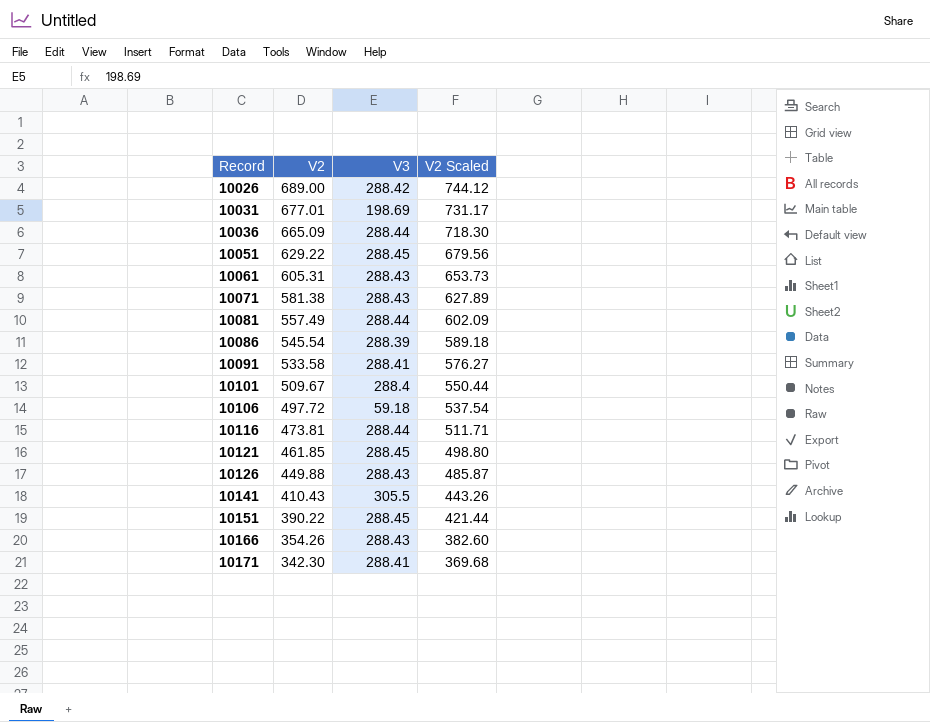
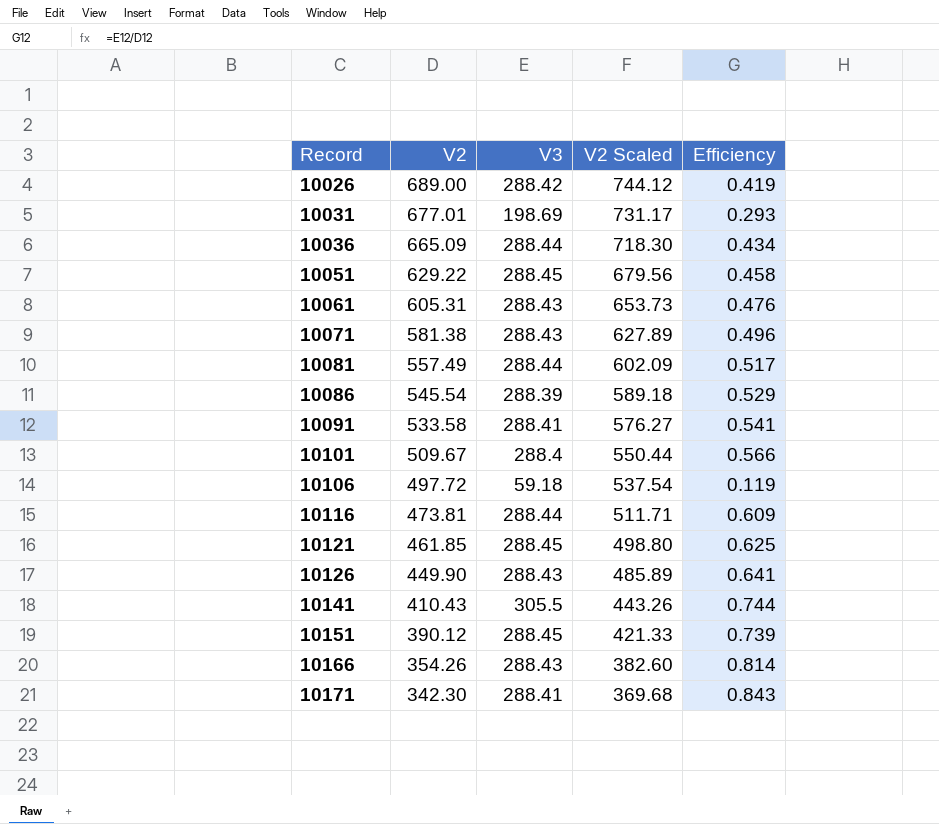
column Efficiency | formula: none -> [V3] / [V2]
10126 | V2: 449.88 -> 449.90
10126 | V2 Scaled: 485.87 -> 485.89
10151 | V2: 390.22 -> 390.12
10151 | V2 Scaled: 421.44 -> 421.33

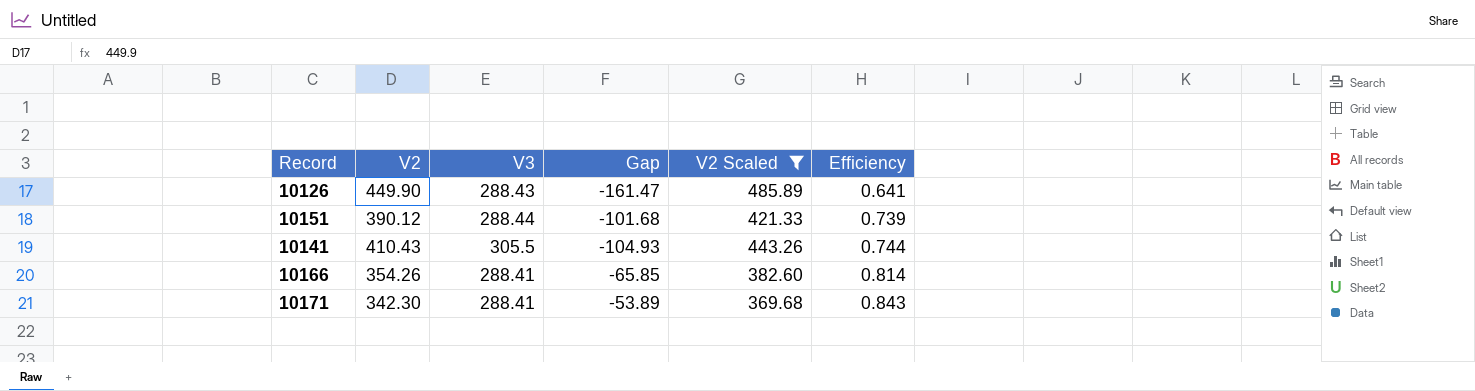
filter: none -> V2 Scaled <= 485.89
row order: Record ascending -> Efficiency ascending
column Gap | formula: none -> [V3] - [V2]
10151 | V3: 288.45 -> 288.44
10166 | V3: 288.43 -> 288.41

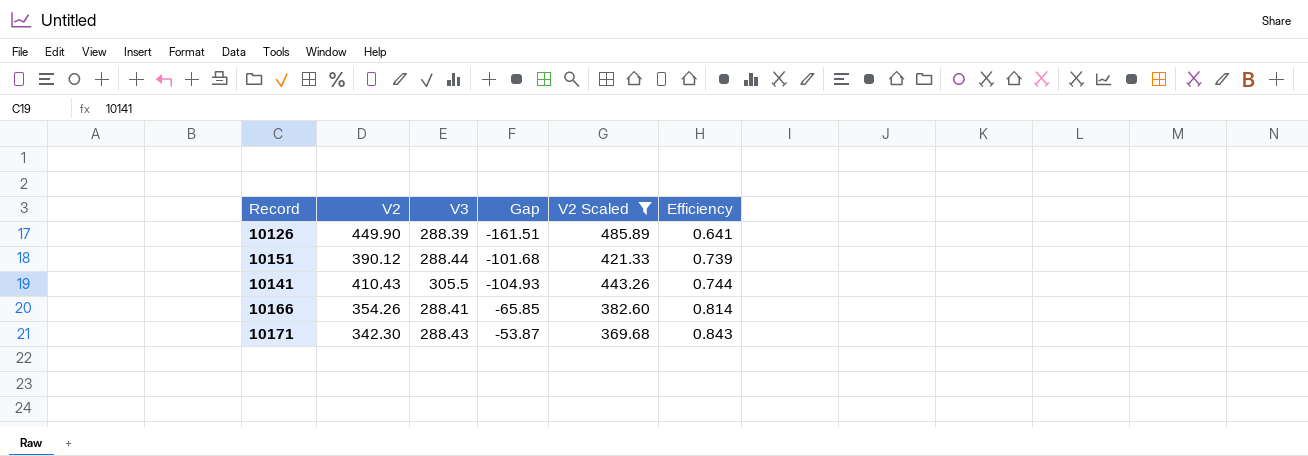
10126 | V3: 288.43 -> 288.39
10126 | Gap: -161.47 -> -161.51
10171 | V3: 288.41 -> 288.43
10171 | Gap: -53.89 -> -53.87

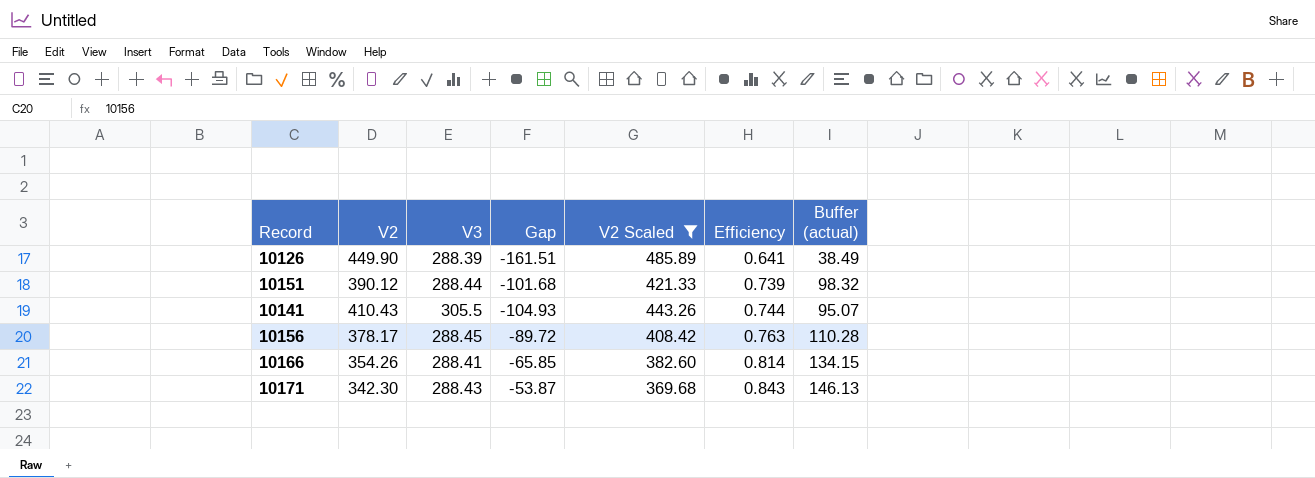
column Buffer (actual) | formula: none -> [Gap] + 200
row 10156: none -> 378.17 | 288.45 | -89.72 | 408.42 | 0.763 | 110.28

